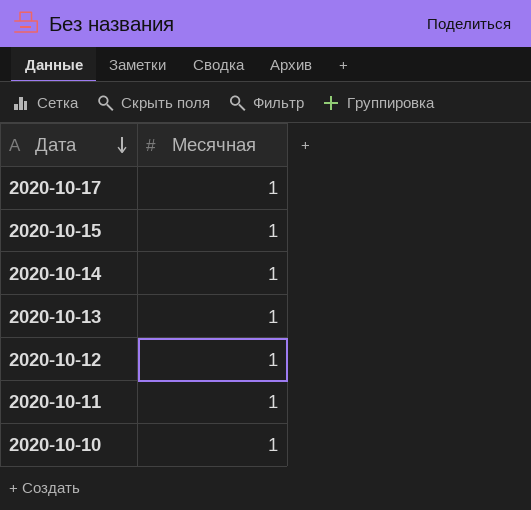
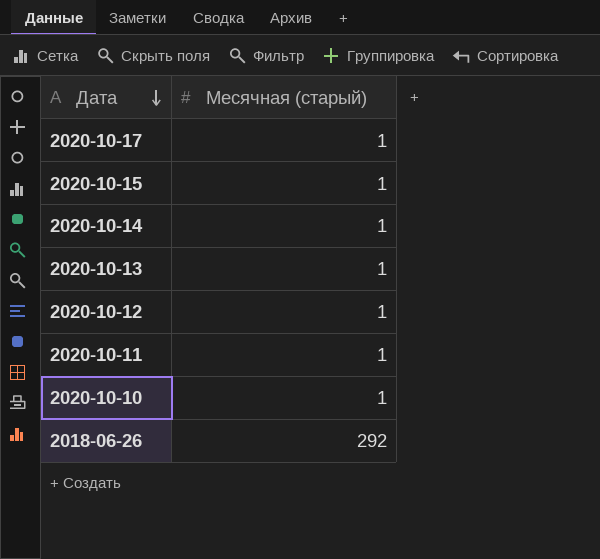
column name: Месячная -> Месячная (старый)
row 2018-06-26: none -> 292

